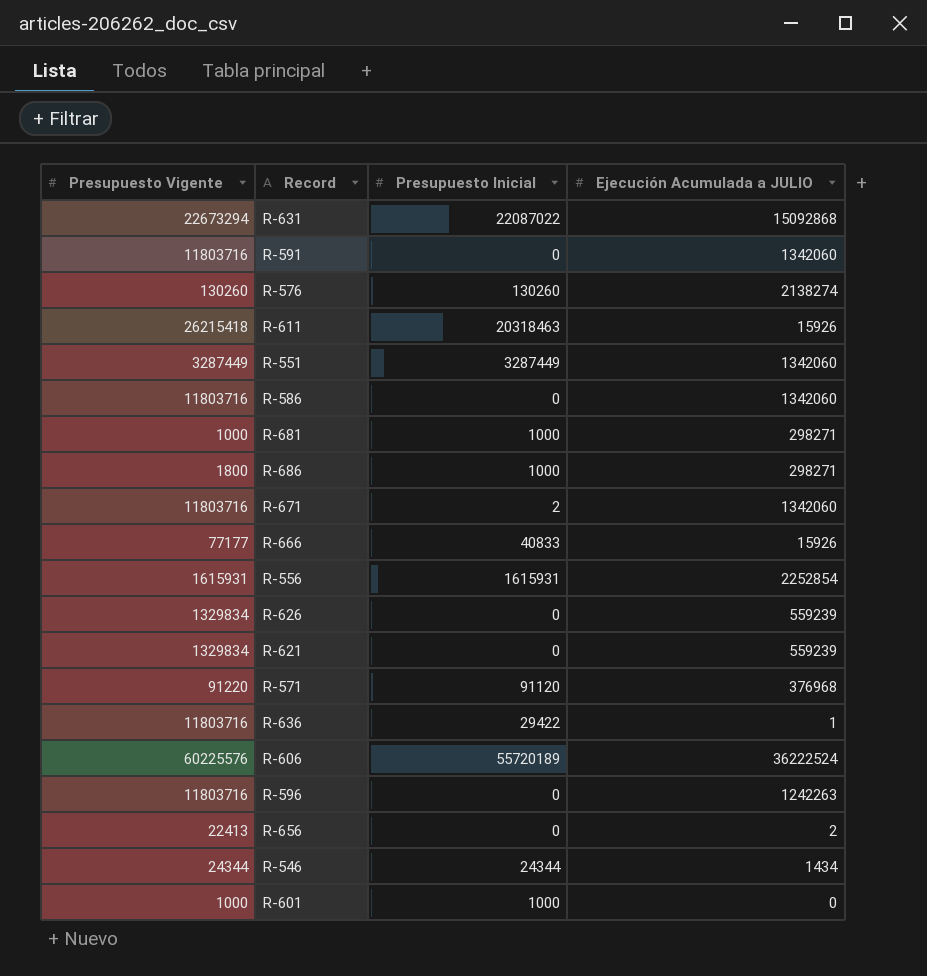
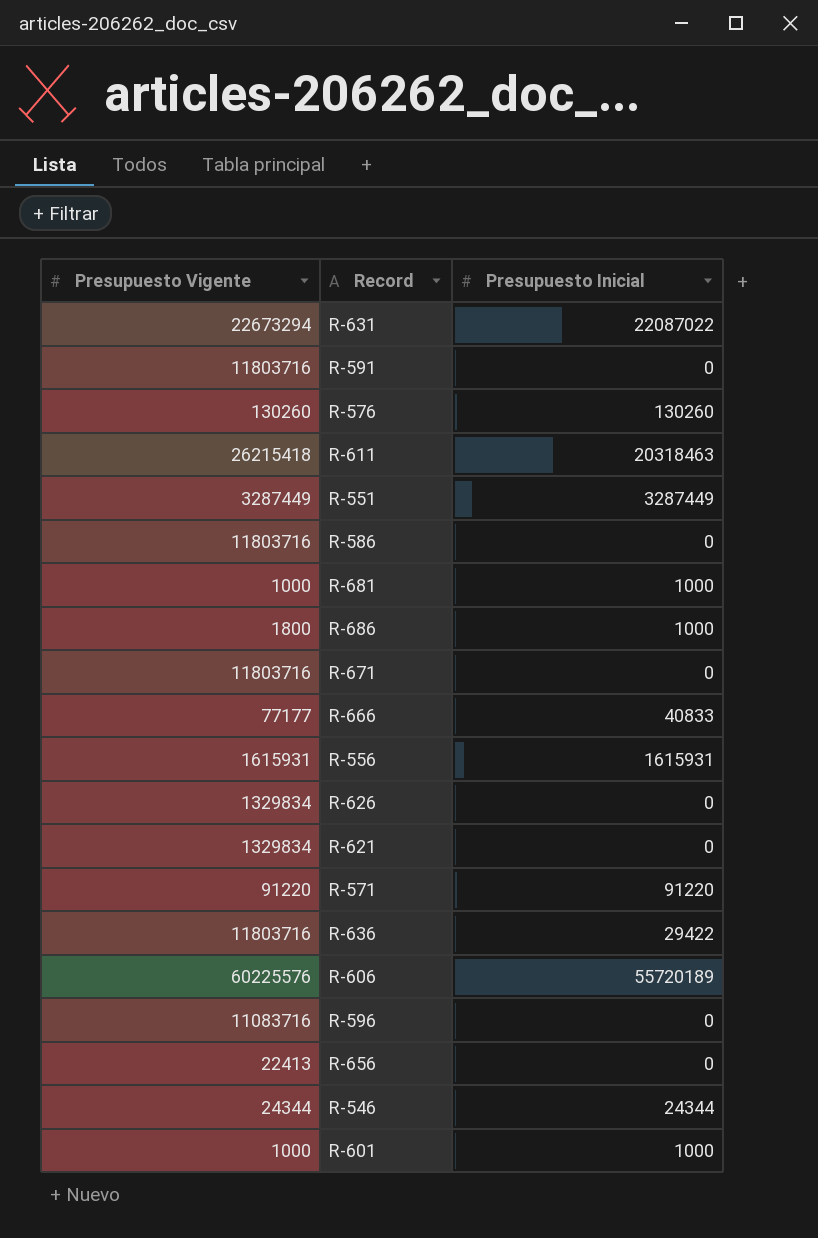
column Ejecución Acumulada a JULIO | position: 4 -> none
R-671 | Presupuesto Inicial: 2 -> 0
R-571 | Presupuesto Inicial: 91120 -> 91220
R-596 | Presupuesto Vigente: 11803716 -> 11083716

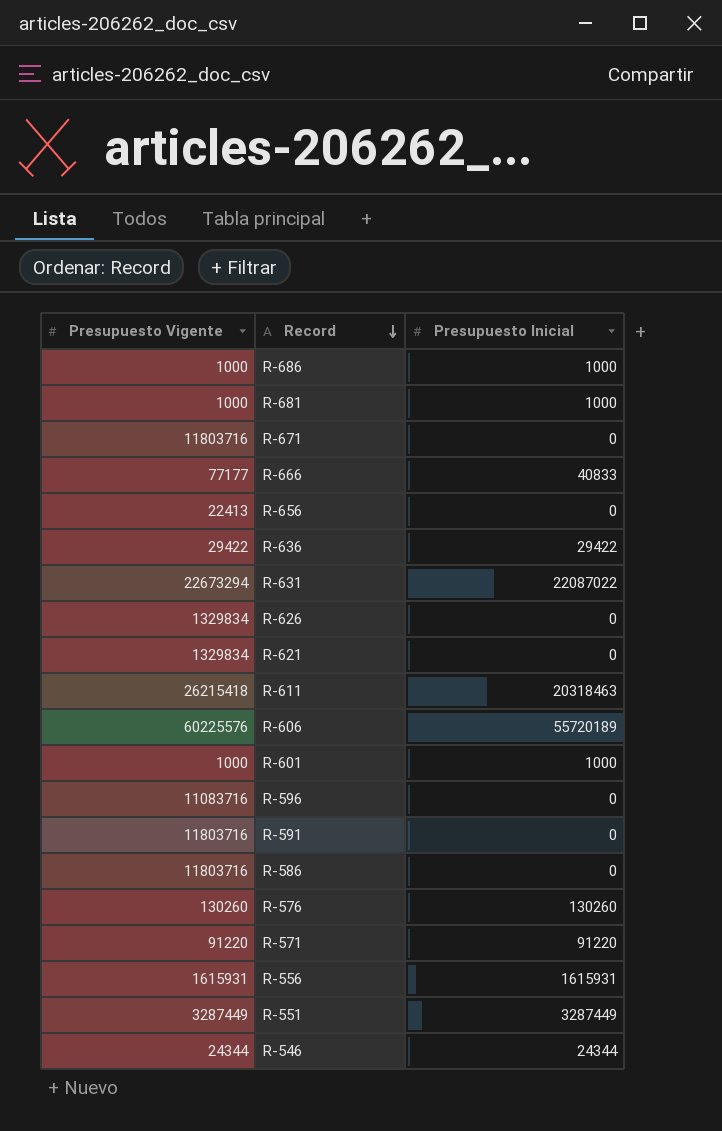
row order: none -> Record descending
R-686 | Presupuesto Vigente: 1800 -> 1000
R-636 | Presupuesto Vigente: 11803716 -> 29422

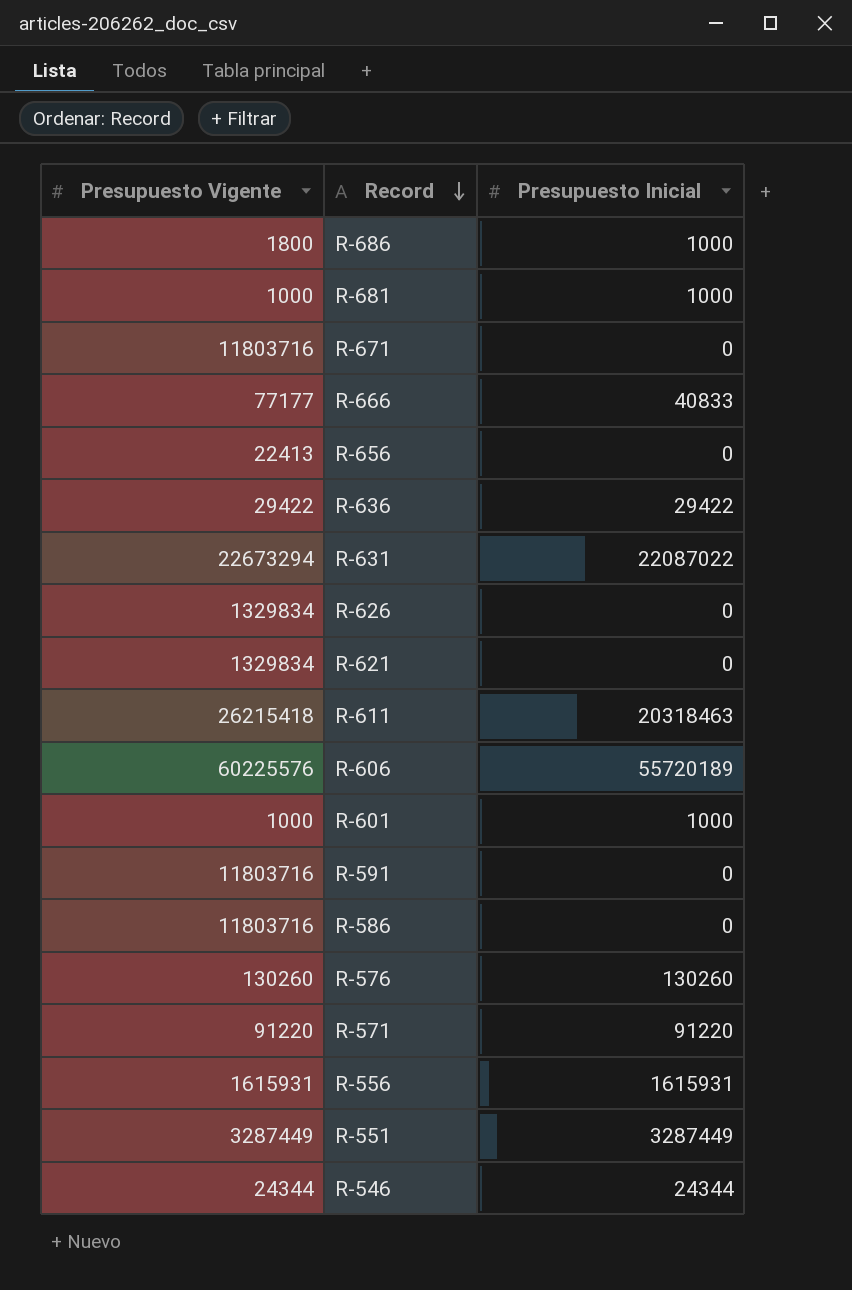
row R-596: 11083716 | 0 -> none
R-686 | Presupuesto Vigente: 1000 -> 1800

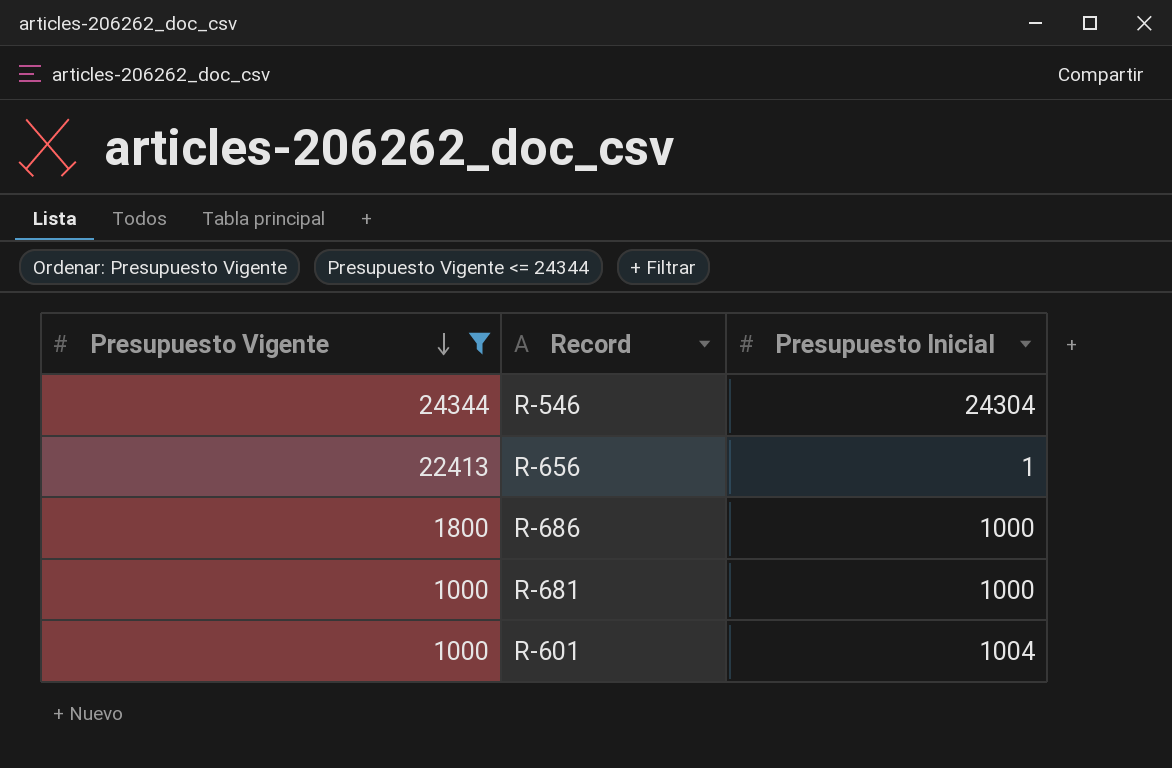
filter: none -> Presupuesto Vigente <= 24344
row order: Record descending -> Presupuesto Vigente descending
R-546 | Presupuesto Inicial: 24344 -> 24304
R-656 | Presupuesto Inicial: 0 -> 1
R-601 | Presupuesto Inicial: 1000 -> 1004

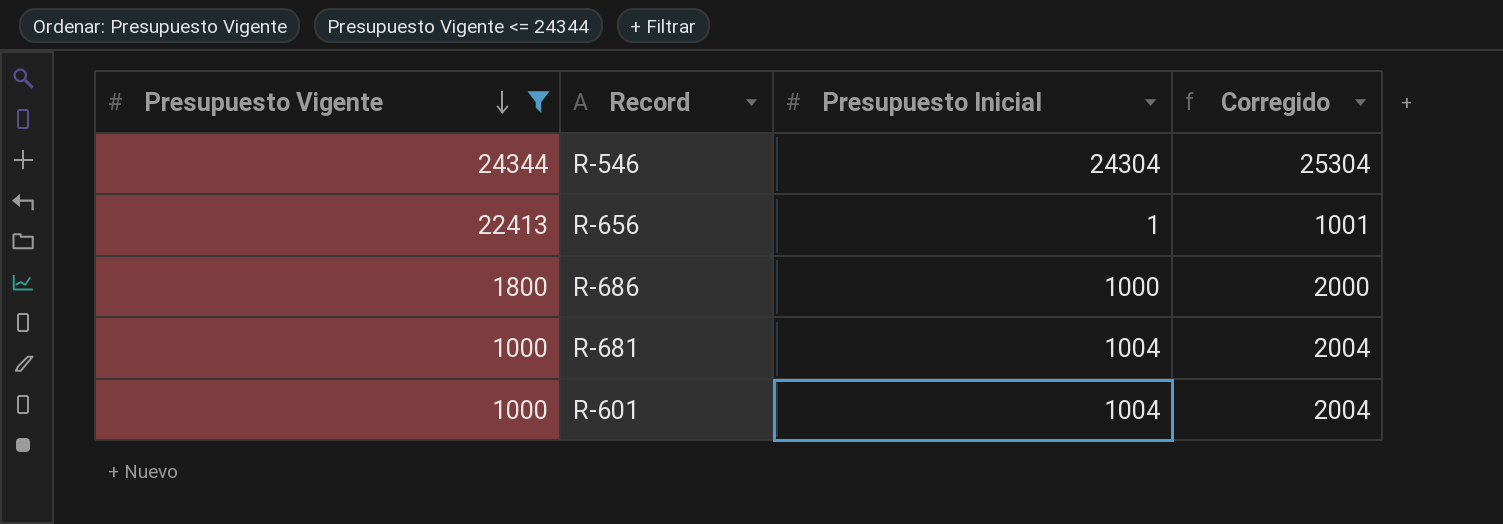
column Corregido | formula: none -> [Presupuesto Inicial] + 1000
R-681 | Presupuesto Inicial: 1000 -> 1004

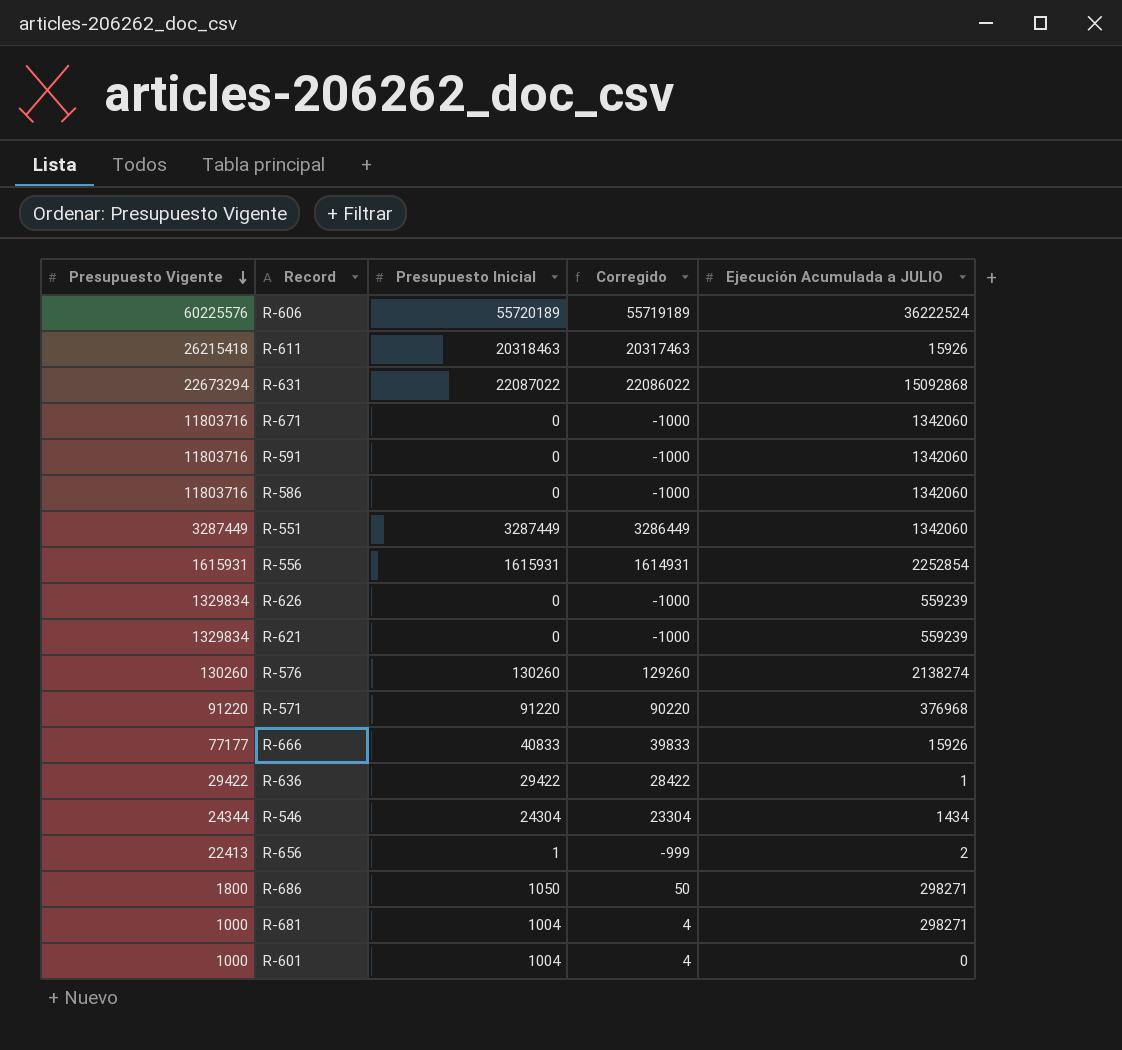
filter: Presupuesto Vigente <= 24344 -> none
column Corregido | formula: [Presupuesto Inicial] + 1000 -> [Presupuesto Inicial] - 1000
column Ejecución Acumulada a JULIO | position: none -> 5
R-686 | Presupuesto Inicial: 1000 -> 1050

